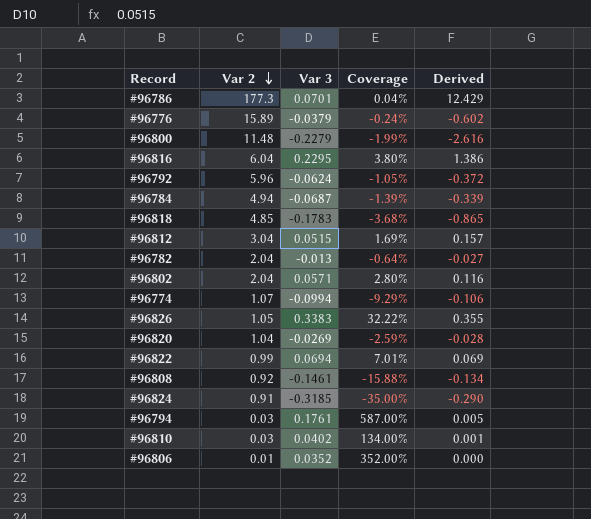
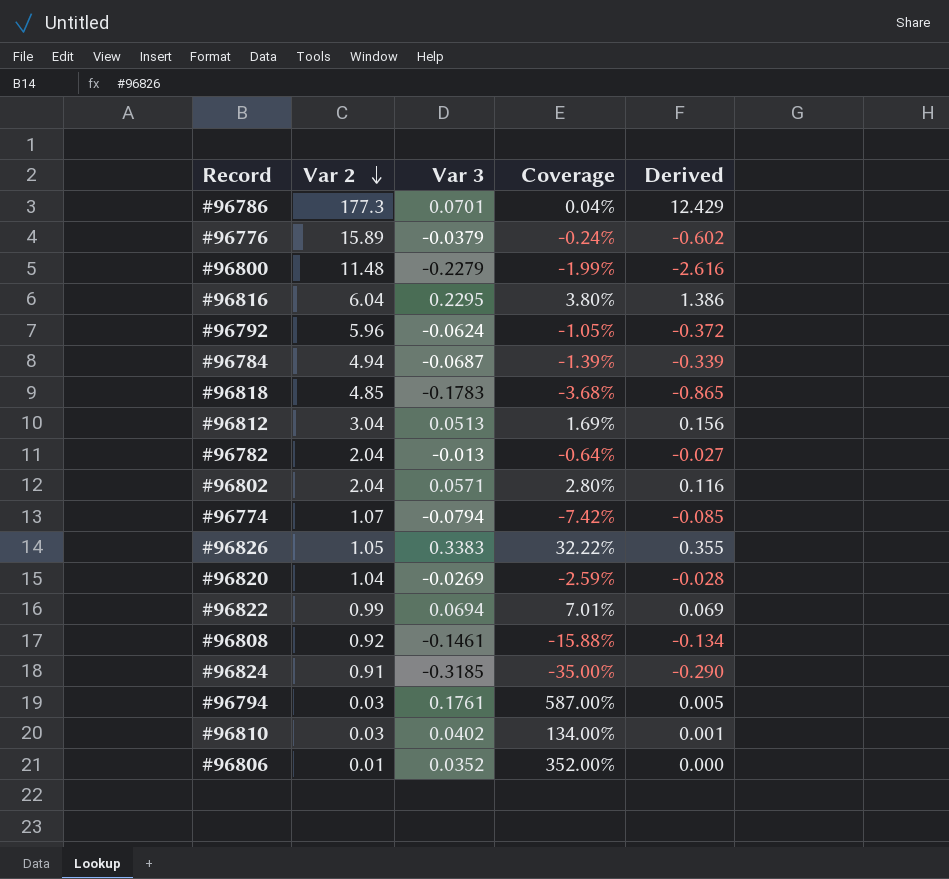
#96812 | Var 3: 0.0515 -> 0.0513
#96812 | Derived: 0.157 -> 0.156
#96774 | Var 3: -0.0994 -> -0.0794
#96774 | Coverage: -9.29% -> -7.42%
#96774 | Derived: -0.106 -> -0.085

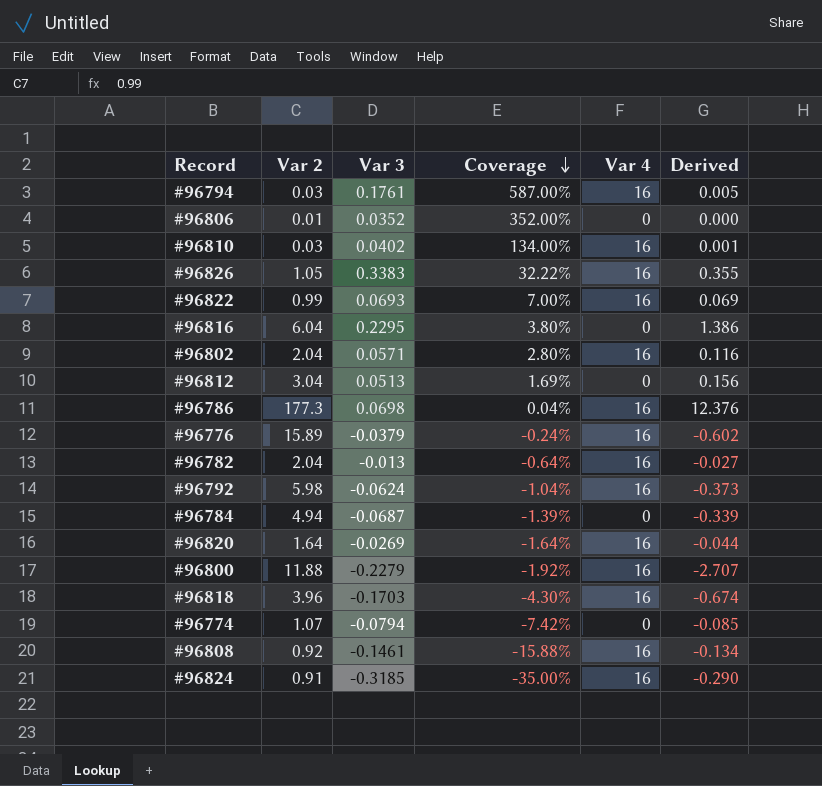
row order: Var 2 descending -> Coverage descending
column Var 4 | position: none -> 5
#96822 | Var 3: 0.0694 -> 0.0693
#96822 | Coverage: 7.01% -> 7.00%
#96786 | Var 3: 0.0701 -> 0.0698
#96786 | Derived: 12.429 -> 12.376
#96792 | Var 2: 5.96 -> 5.98
#96792 | Coverage: -1.05% -> -1.04%
#96792 | Derived: -0.372 -> -0.373
#96820 | Var 2: 1.04 -> 1.64
#96820 | Coverage: -2.59% -> -1.64%
#96820 | Derived: -0.028 -> -0.044
#96800 | Var 2: 11.48 -> 11.88
#96800 | Coverage: -1.99% -> -1.92%
#96800 | Derived: -2.616 -> -2.707
#96818 | Var 2: 4.85 -> 3.96
#96818 | Var 3: -0.1783 -> -0.1703
#96818 | Coverage: -3.68% -> -4.30%
#96818 | Derived: -0.865 -> -0.674

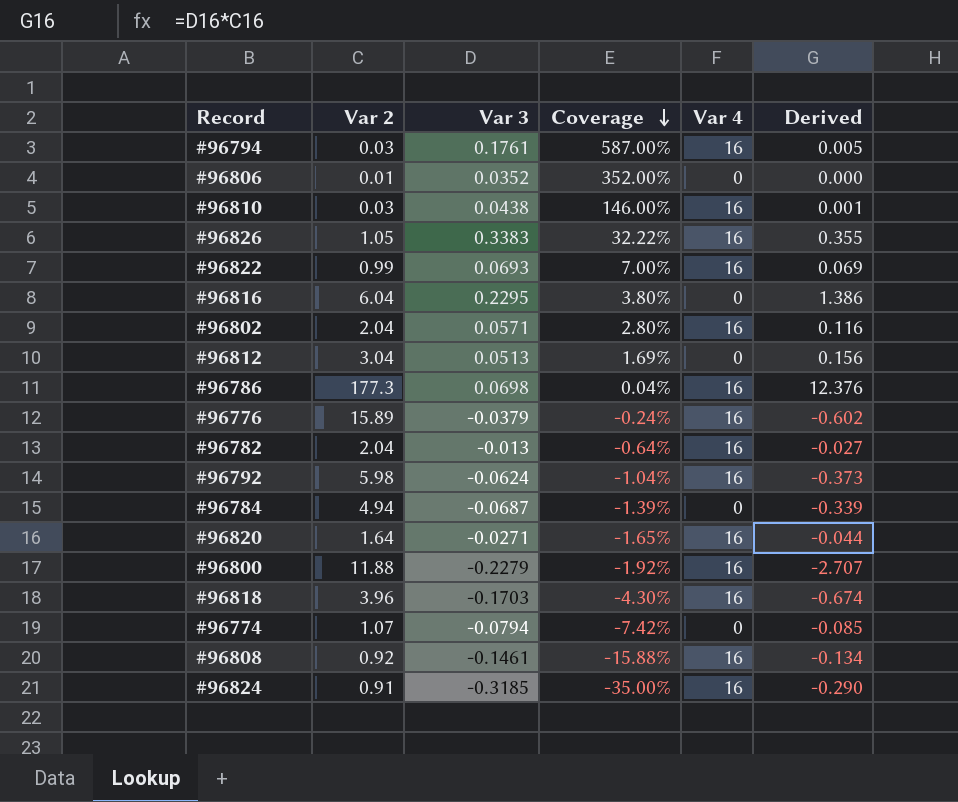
#96810 | Var 3: 0.0402 -> 0.0438
#96810 | Coverage: 134.00% -> 146.00%
#96820 | Var 3: -0.0269 -> -0.0271
#96820 | Coverage: -1.64% -> -1.65%

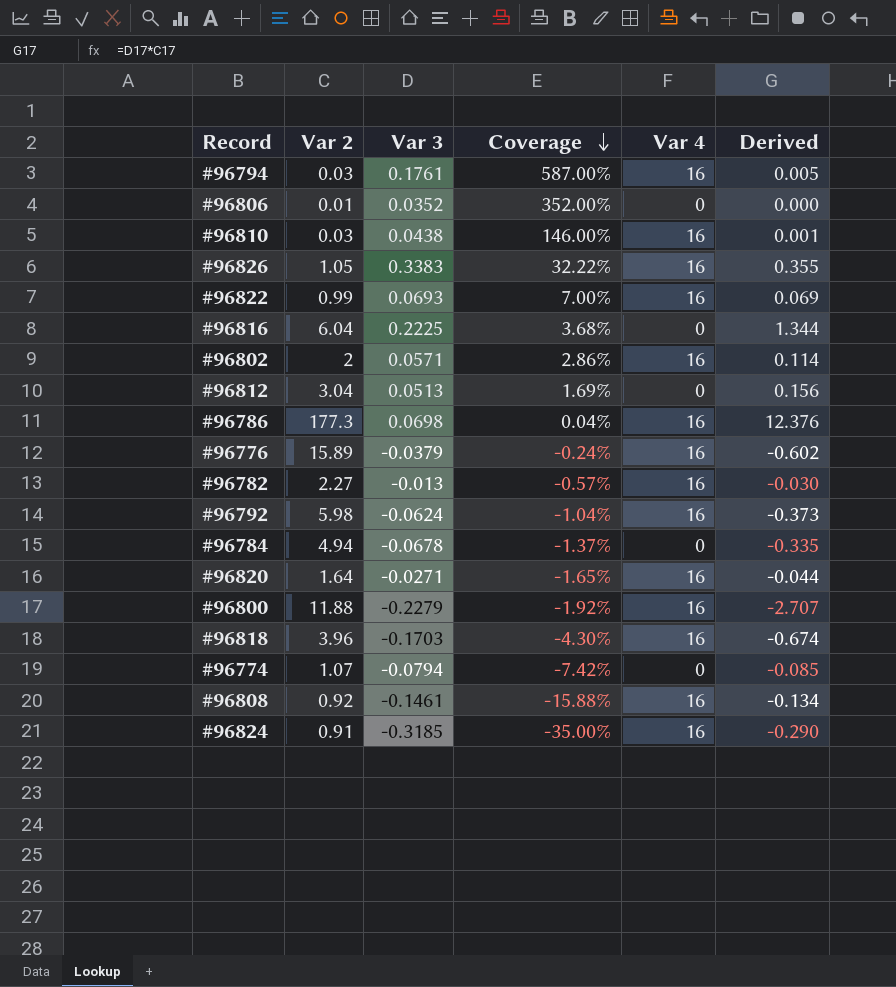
#96816 | Var 3: 0.2295 -> 0.2225
#96816 | Coverage: 3.80% -> 3.68%
#96816 | Derived: 1.386 -> 1.344
#96802 | Var 2: 2.04 -> 2
#96802 | Coverage: 2.80% -> 2.86%
#96802 | Derived: 0.116 -> 0.114
#96782 | Var 2: 2.04 -> 2.27
#96782 | Coverage: -0.64% -> -0.57%
#96782 | Derived: -0.027 -> -0.030
#96784 | Var 3: -0.0687 -> -0.0678
#96784 | Coverage: -1.39% -> -1.37%
#96784 | Derived: -0.339 -> -0.335

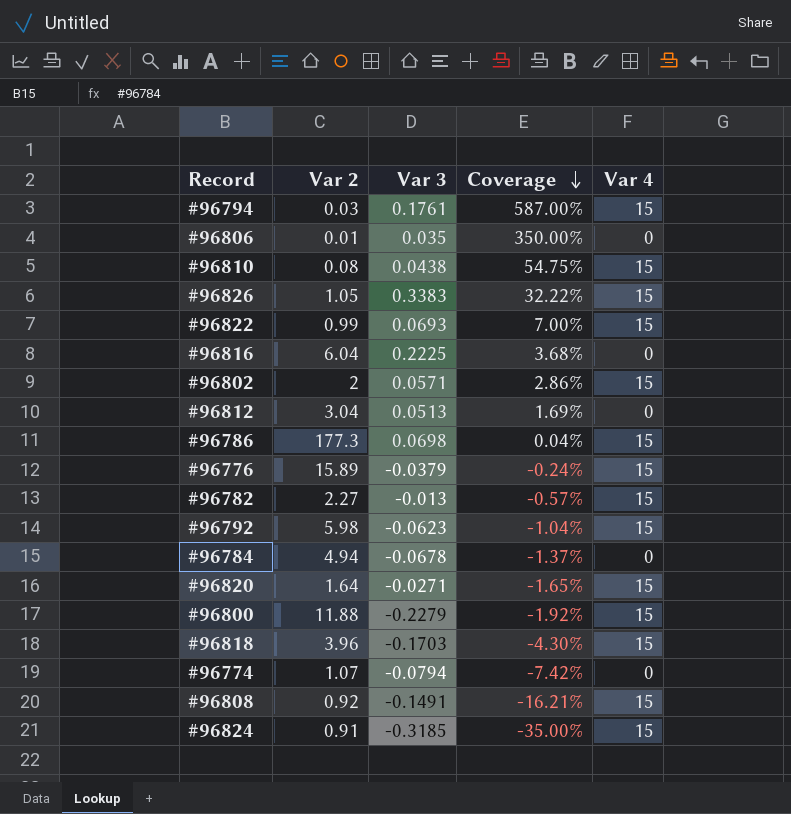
column Derived | formula: [Var 2] * [Var 3] -> none
#96794 | Var 4: 16 -> 15
#96806 | Var 3: 0.0352 -> 0.035
#96806 | Coverage: 352.00% -> 350.00%
#96810 | Var 2: 0.03 -> 0.08
#96810 | Coverage: 146.00% -> 54.75%
#96810 | Var 4: 16 -> 15
#96826 | Var 4: 16 -> 15
#96822 | Var 4: 16 -> 15
#96802 | Var 4: 16 -> 15
#96786 | Var 4: 16 -> 15
#96776 | Var 4: 16 -> 15
#96782 | Var 4: 16 -> 15
#96792 | Var 3: -0.0624 -> -0.0623
#96792 | Var 4: 16 -> 15
#96820 | Var 4: 16 -> 15
#96800 | Var 4: 16 -> 15
#96818 | Var 4: 16 -> 15
#96808 | Var 3: -0.1461 -> -0.1491
#96808 | Coverage: -15.88% -> -16.21%
#96808 | Var 4: 16 -> 15
#96824 | Var 4: 16 -> 15

